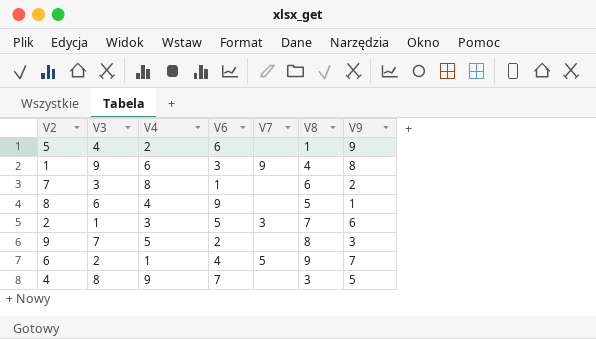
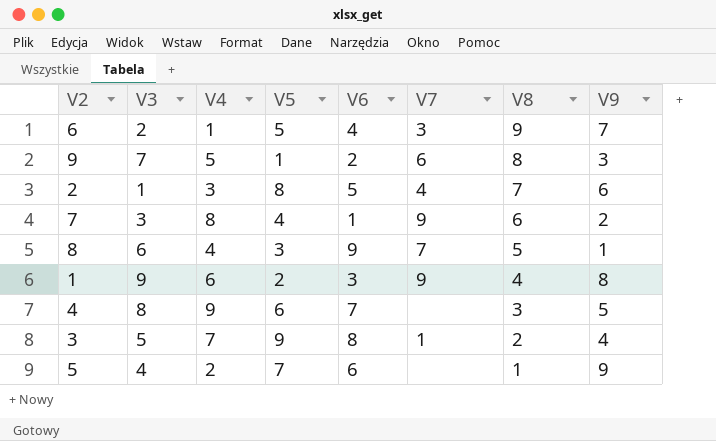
row order: none -> V8 descending
column V5 | position: none -> 4
6 | V7: 5 -> 3
9 | V7: none -> 6
2 | V7: 3 -> 4
7 | V7: none -> 9
8 | V7: none -> 7
row 3: none -> 5 | 7 | 9 | 8 | 1 | 2 | 4

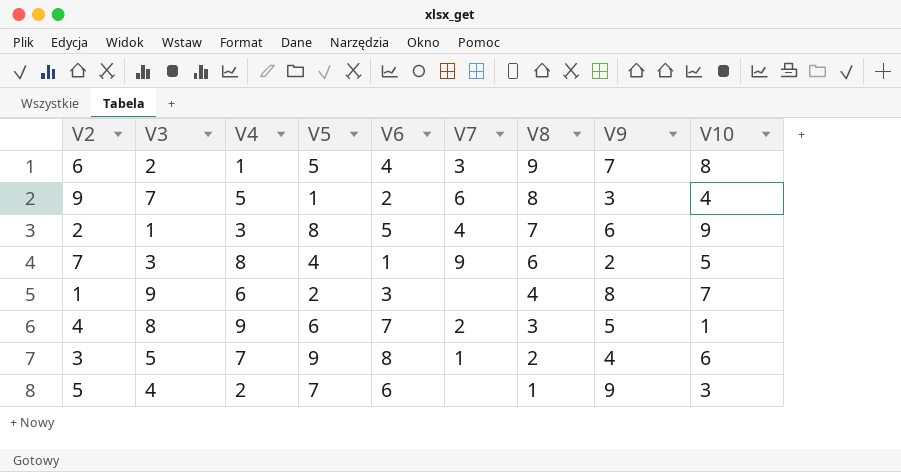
column V10 | position: none -> 9
row 8: 6 | 4 | 3 | 9 | 7 | 5 | 1 -> none
1 | V7: 9 -> none
4 | V7: none -> 2

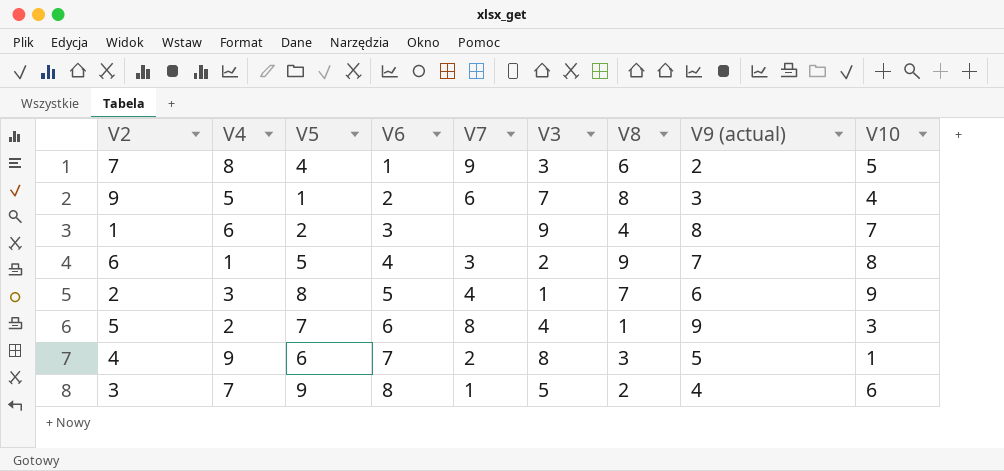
row order: V8 descending -> V6 ascending
column V3 | position: 2 -> 6
column name: V9 -> V9 (actual)
5 | V7: none -> 8

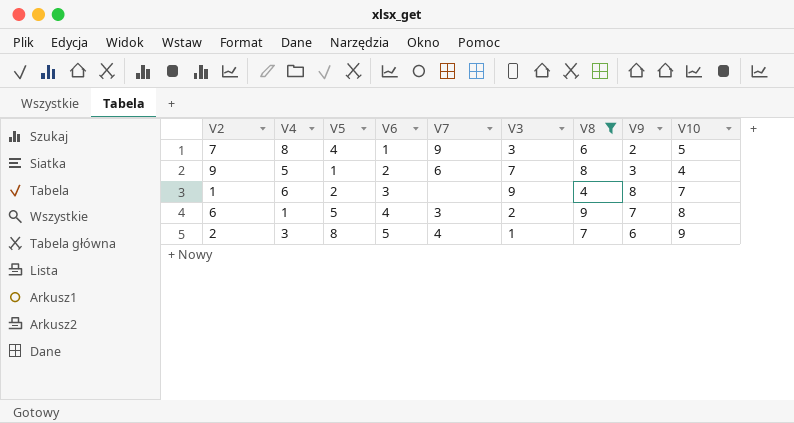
filter: none -> V8 >= 4
column name: V9 (actual) -> V9

